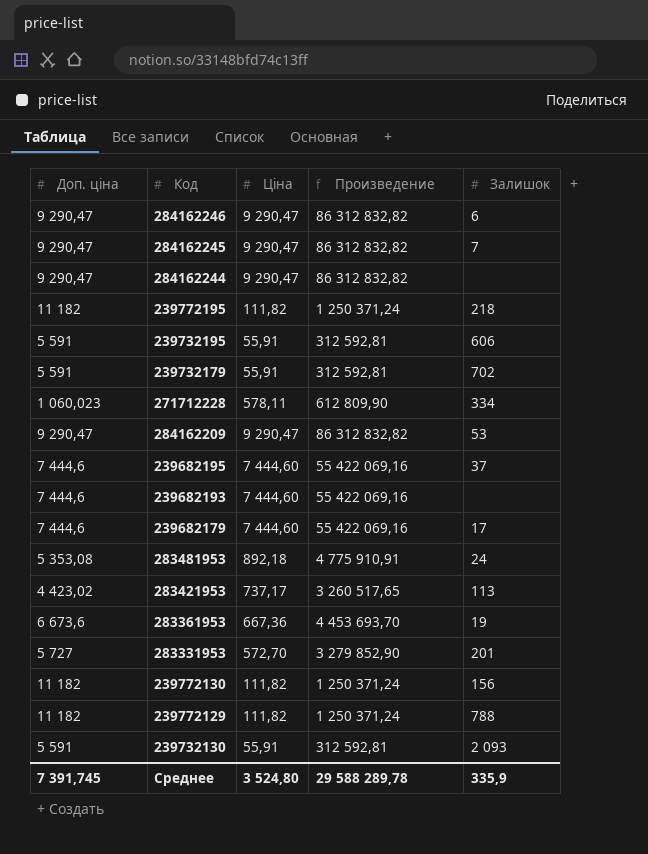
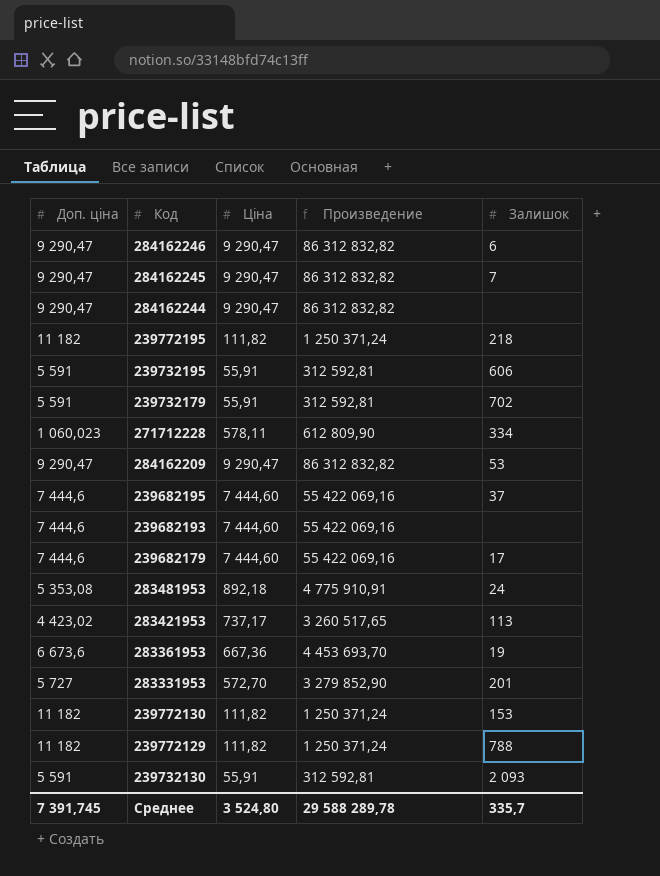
239772130 | Залишок: 156 -> 153
Среднее | Залишок: 335,9 -> 335,7

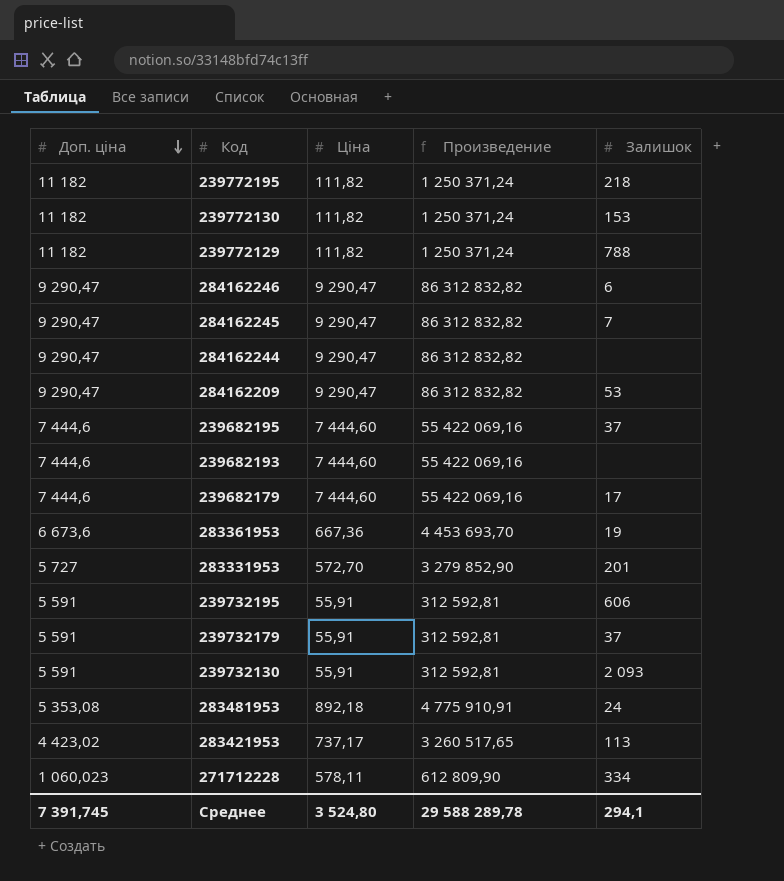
row order: none -> Доп. ціна descending
239732179 | Залишок: 702 -> 37
Среднее | Залишок: 335,7 -> 294,1

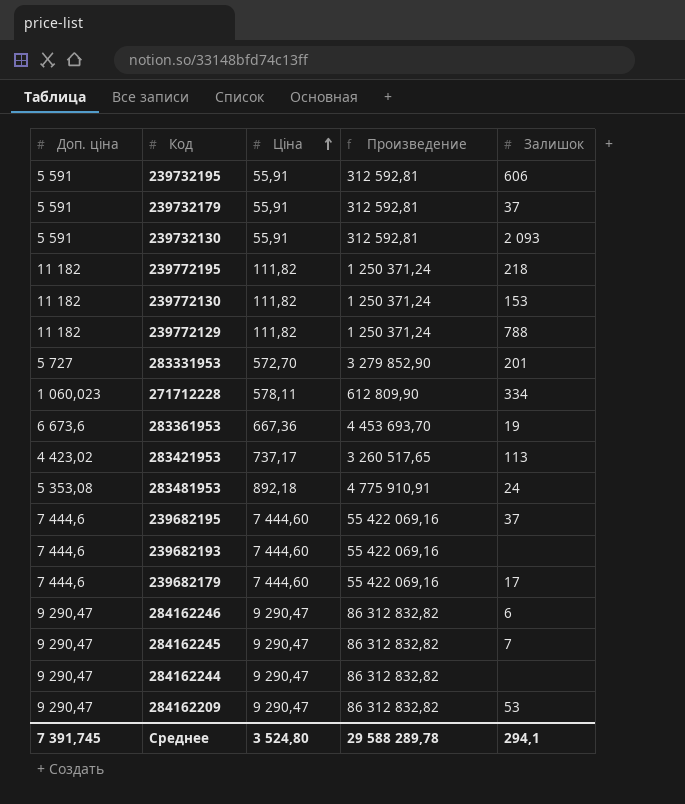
row order: Доп. ціна descending -> Ціна ascending

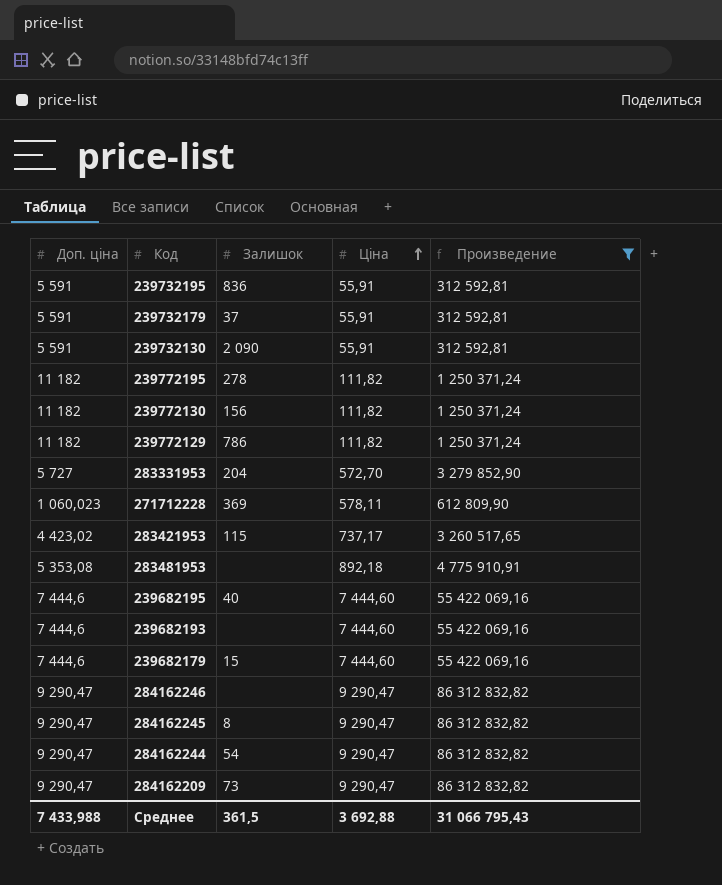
filter: none -> Произведение != 4 453 693,70
column Залишок | position: 5 -> 3
239732195 | Залишок: 606 -> 836
239732130 | Залишок: 2 093 -> 2 090
239772195 | Залишок: 218 -> 278
239772130 | Залишок: 153 -> 156
239772129 | Залишок: 788 -> 786
283331953 | Залишок: 201 -> 204
271712228 | Залишок: 334 -> 369
283421953 | Залишок: 113 -> 115
283481953 | Залишок: 24 -> none
239682195 | Залишок: 37 -> 40
239682179 | Залишок: 17 -> 15
284162246 | Залишок: 6 -> none
284162245 | Залишок: 7 -> 8
284162244 | Залишок: none -> 54
284162209 | Залишок: 53 -> 73
Среднее | Доп. ціна: 7 391,745 -> 7 433,988
Среднее | Залишок: 294,1 -> 361,5
Среднее | Ціна: 3 524,80 -> 3 692,88
Среднее | Произведение: 29 588 289,78 -> 31 066 795,43

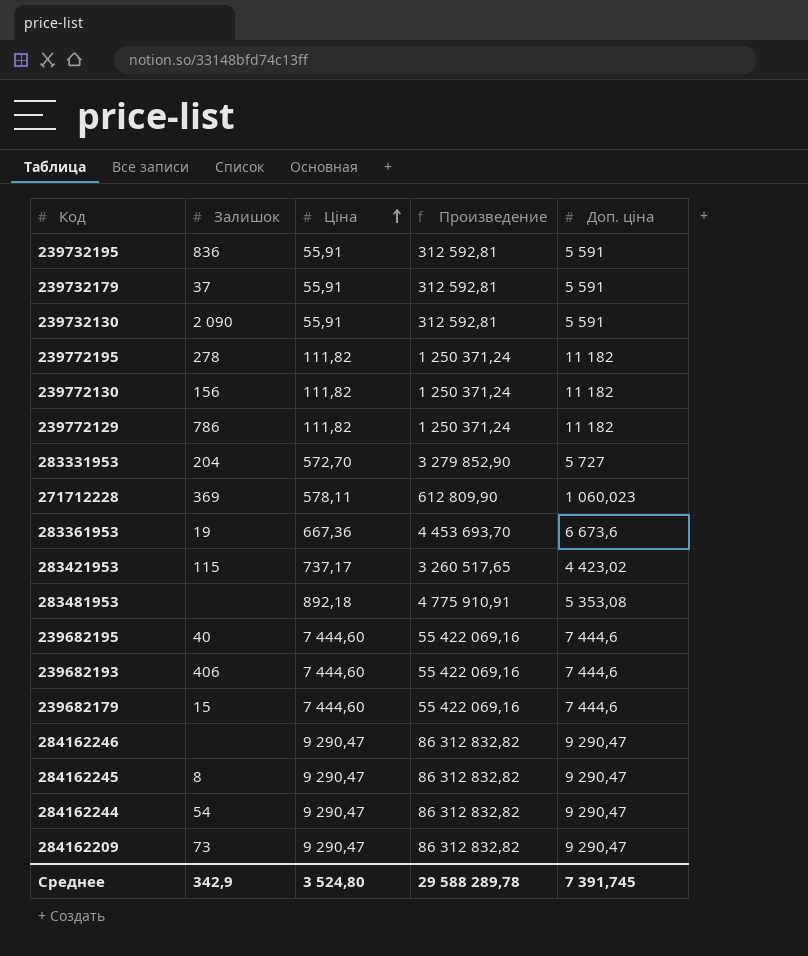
filter: Произведение != 4 453 693,70 -> none
column Доп. ціна | position: 1 -> 5
239682193 | Залишок: none -> 406
Среднее | Залишок: 361,5 -> 342,9
Среднее | Ціна: 3 692,88 -> 3 524,80
Среднее | Произведение: 31 066 795,43 -> 29 588 289,78
Среднее | Доп. ціна: 7 433,988 -> 7 391,745

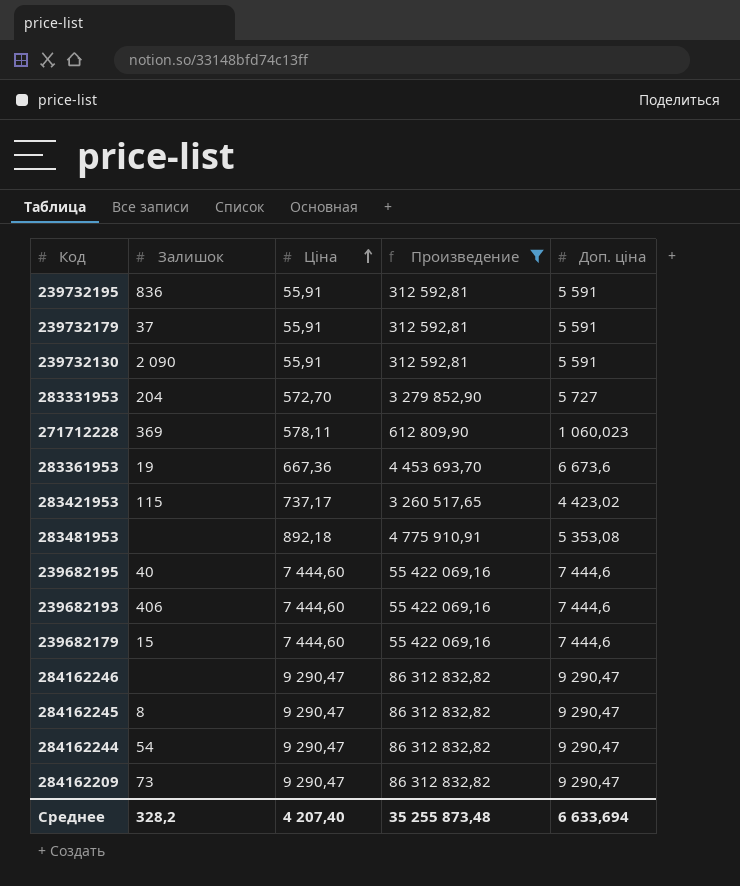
filter: none -> Произведение != 1 250 371,24
Среднее | Залишок: 342,9 -> 328,2
Среднее | Ціна: 3 524,80 -> 4 207,40
Среднее | Произведение: 29 588 289,78 -> 35 255 873,48
Среднее | Доп. ціна: 7 391,745 -> 6 633,694

